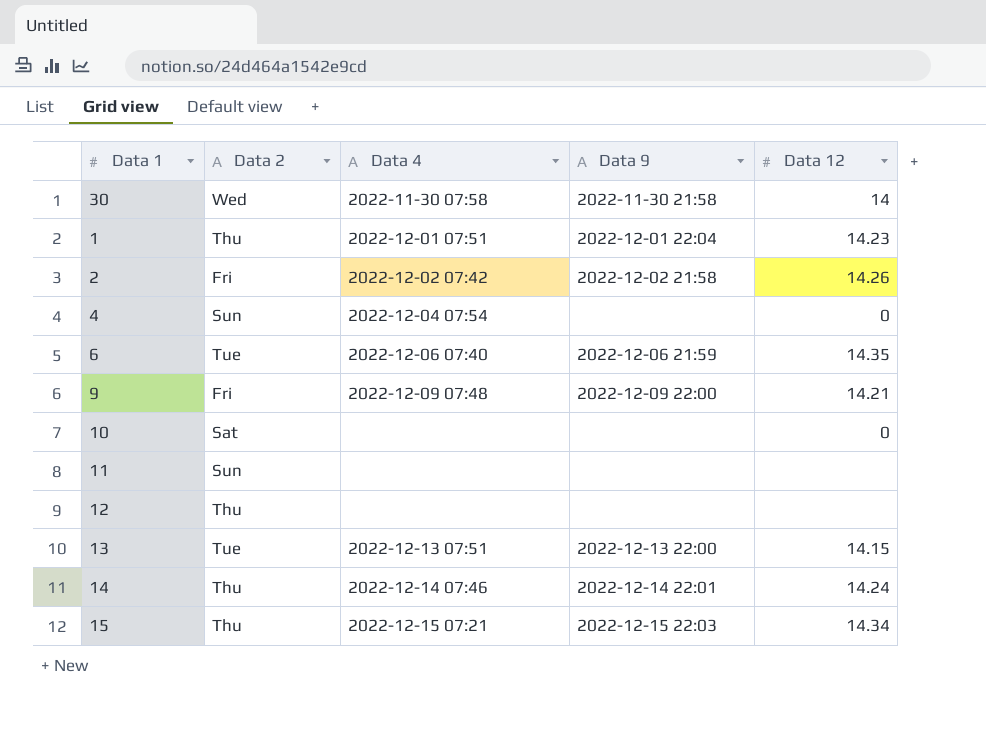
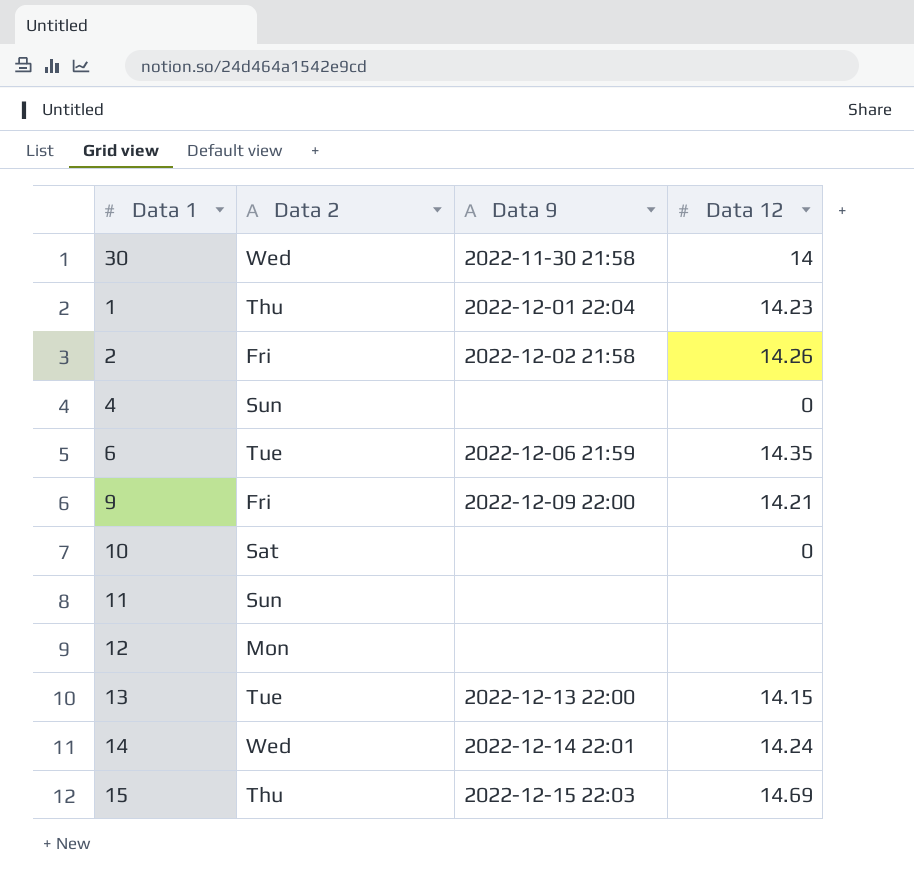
column Data 4 | position: 3 -> none
12 | Data 2: Thu -> Mon
14 | Data 2: Thu -> Wed
15 | Data 12: 14.34 -> 14.69

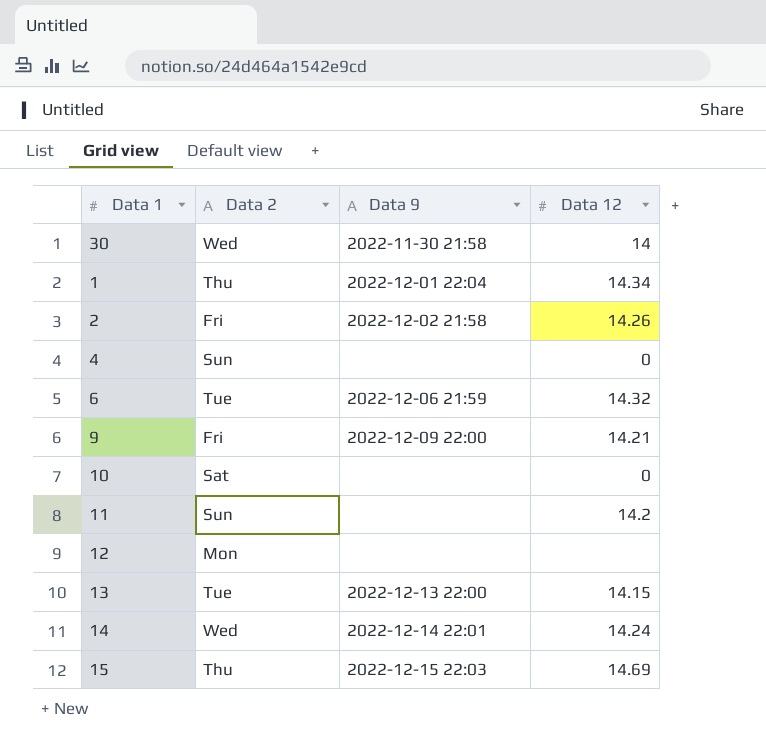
1 | Data 12: 14.23 -> 14.34
6 | Data 12: 14.35 -> 14.32
11 | Data 12: none -> 14.2

